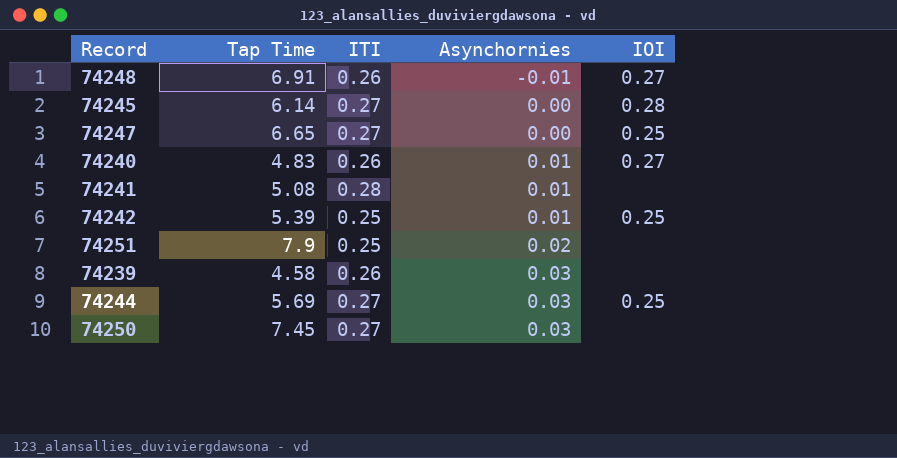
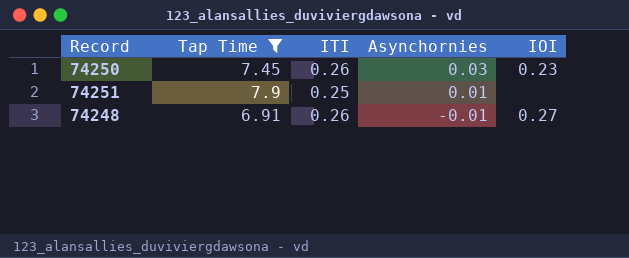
filter: none -> Tap Time >= 6.91
row order: Asynchornies ascending -> Asynchornies descending
74250 | ITI: 0.27 -> 0.26
74250 | IOI: none -> 0.23
74251 | Asynchornies: 0.02 -> 0.01

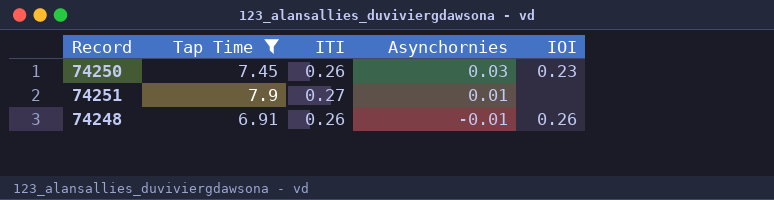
74251 | ITI: 0.25 -> 0.27
74248 | IOI: 0.27 -> 0.26

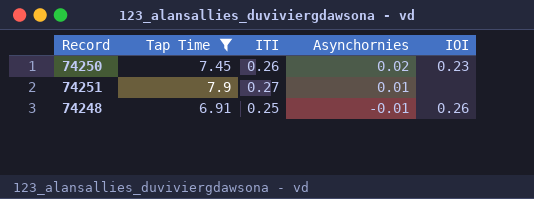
74250 | Asynchornies: 0.03 -> 0.02
74248 | ITI: 0.26 -> 0.25

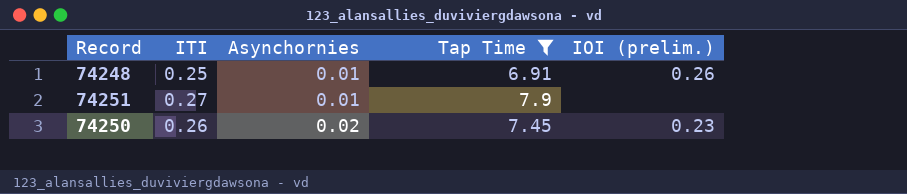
row order: Asynchornies descending -> Asynchornies ascending
column Tap Time | position: 2 -> 4
column name: IOI -> IOI (prelim.)
74248 | Asynchornies: -0.01 -> 0.01

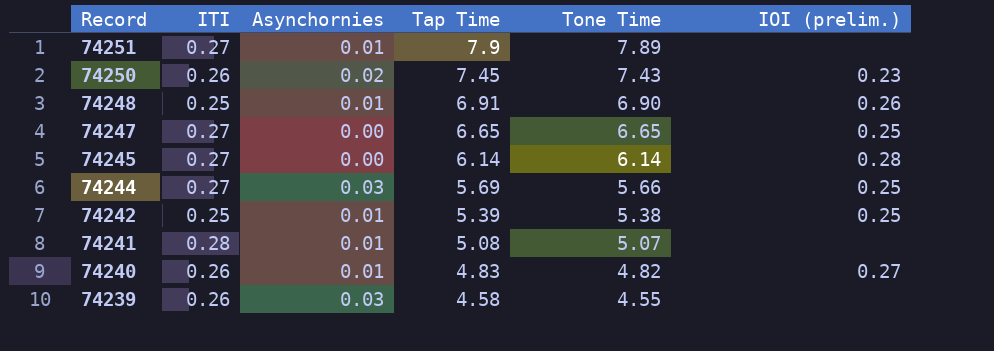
filter: Tap Time >= 6.91 -> none
row order: Asynchornies ascending -> Record descending
column Tone Time | formula: none -> [Tap Time] - [Asynchornies]

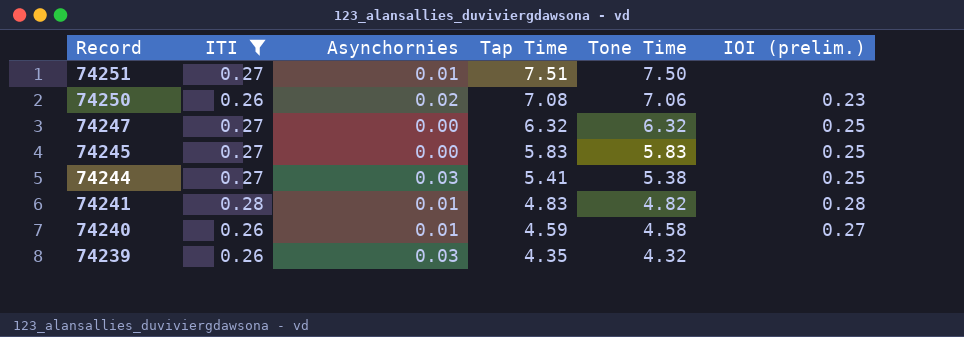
filter: none -> ITI != 0.25
74251 | Tap Time: 7.9 -> 7.51
74251 | Tone Time: 7.89 -> 7.50
74250 | Tap Time: 7.45 -> 7.08
74250 | Tone Time: 7.43 -> 7.06
74247 | Tap Time: 6.65 -> 6.32
74247 | Tone Time: 6.65 -> 6.32
74245 | Tap Time: 6.14 -> 5.83
74245 | Tone Time: 6.14 -> 5.83
74245 | IOI (prelim.): 0.28 -> 0.25
74244 | Tap Time: 5.69 -> 5.41
74244 | Tone Time: 5.66 -> 5.38
74241 | Tap Time: 5.08 -> 4.83
74241 | Tone Time: 5.07 -> 4.82
74241 | IOI (prelim.): none -> 0.28
74240 | Tap Time: 4.83 -> 4.59
74240 | Tone Time: 4.82 -> 4.58
74239 | Tap Time: 4.58 -> 4.35
74239 | Tone Time: 4.55 -> 4.32

